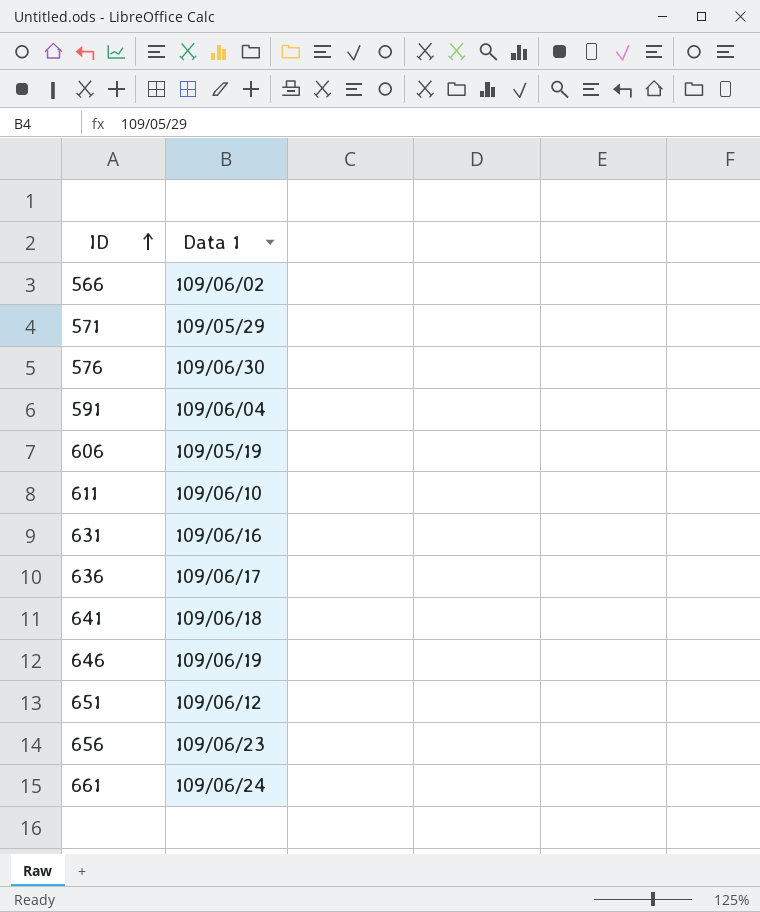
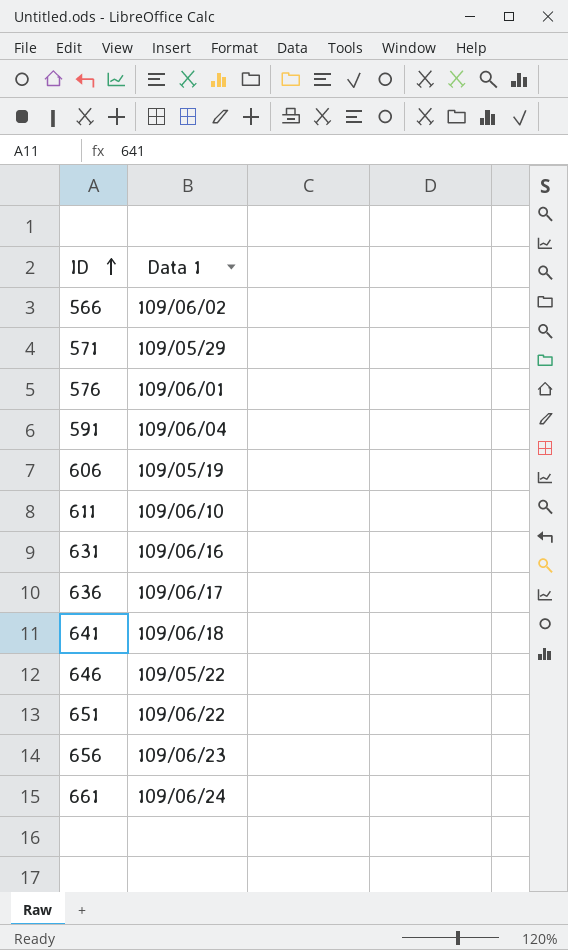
576 | Data 1: 109/06/30 -> 109/06/01
646 | Data 1: 109/06/19 -> 109/05/22
651 | Data 1: 109/06/12 -> 109/06/22

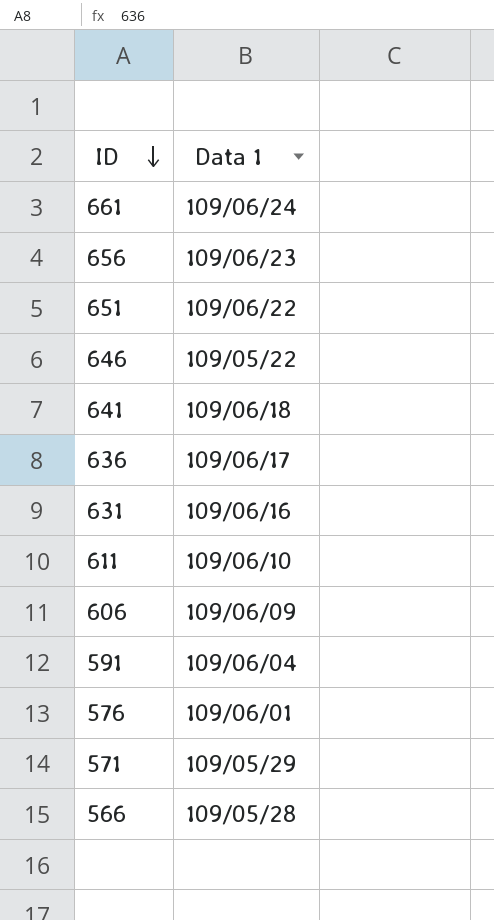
row order: ID ascending -> ID descending
606 | Data 1: 109/05/19 -> 109/06/09
566 | Data 1: 109/06/02 -> 109/05/28

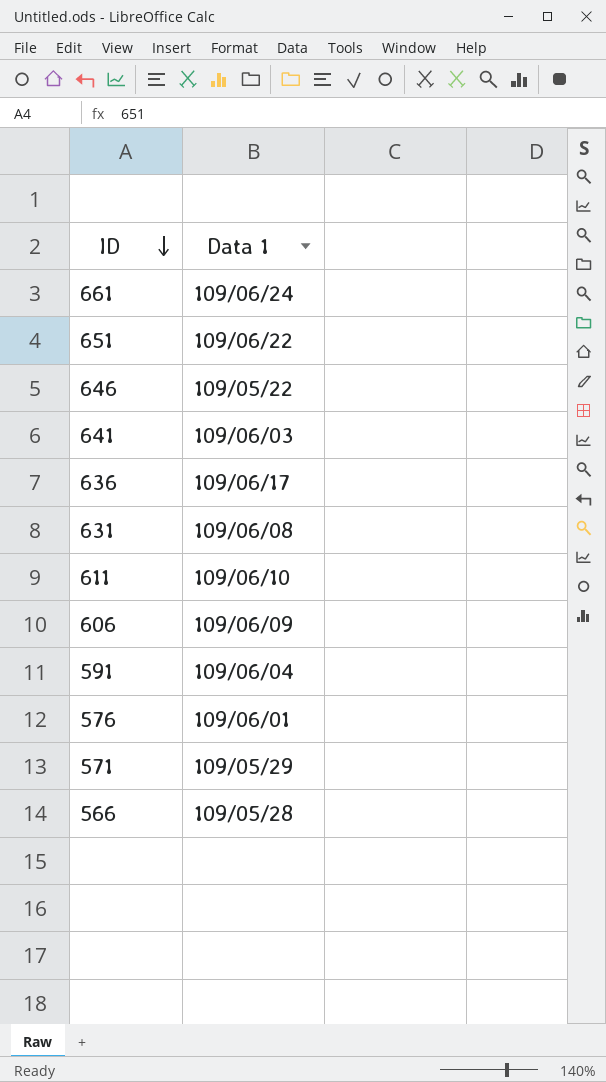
row 656: 109/06/23 -> none
641 | Data 1: 109/06/18 -> 109/06/03
631 | Data 1: 109/06/16 -> 109/06/08

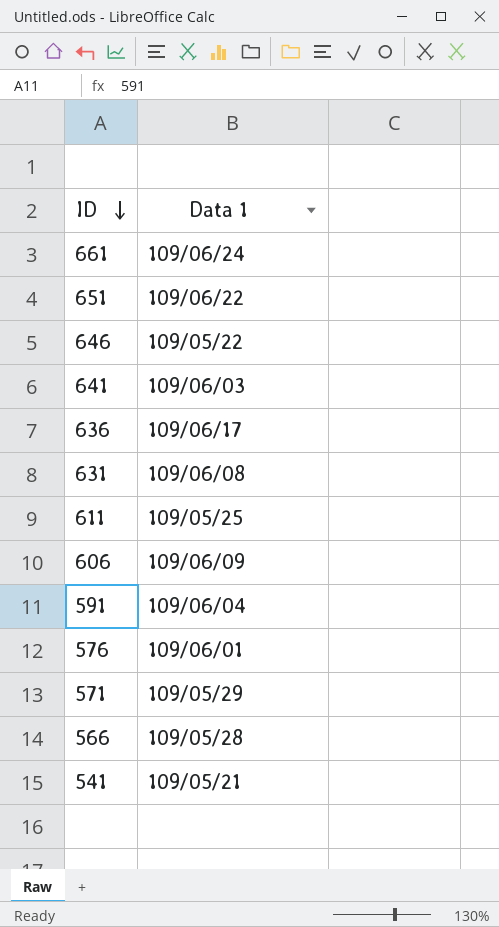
611 | Data 1: 109/06/10 -> 109/05/25
row 541: none -> 109/05/21

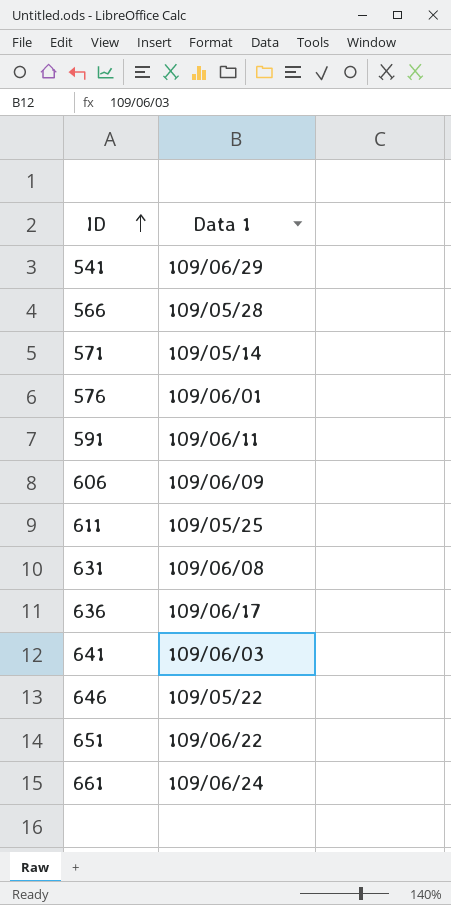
row order: ID descending -> ID ascending
541 | Data 1: 109/05/21 -> 109/06/29
571 | Data 1: 109/05/29 -> 109/05/14
591 | Data 1: 109/06/04 -> 109/06/11

